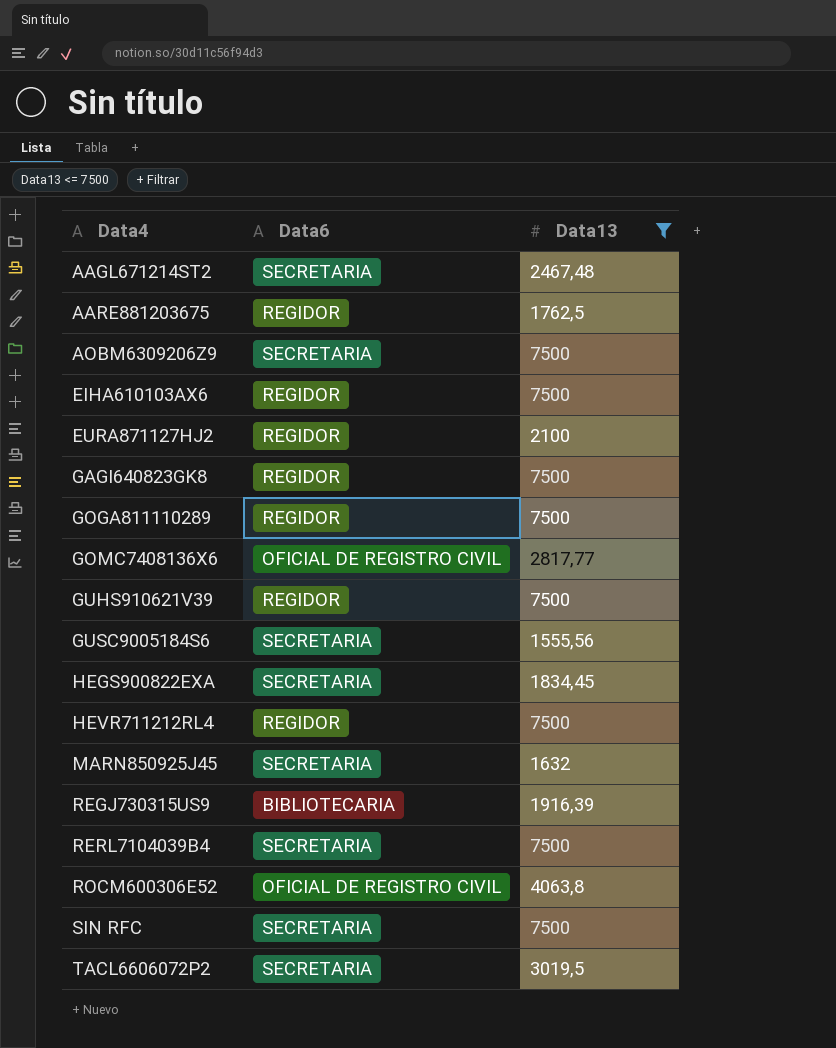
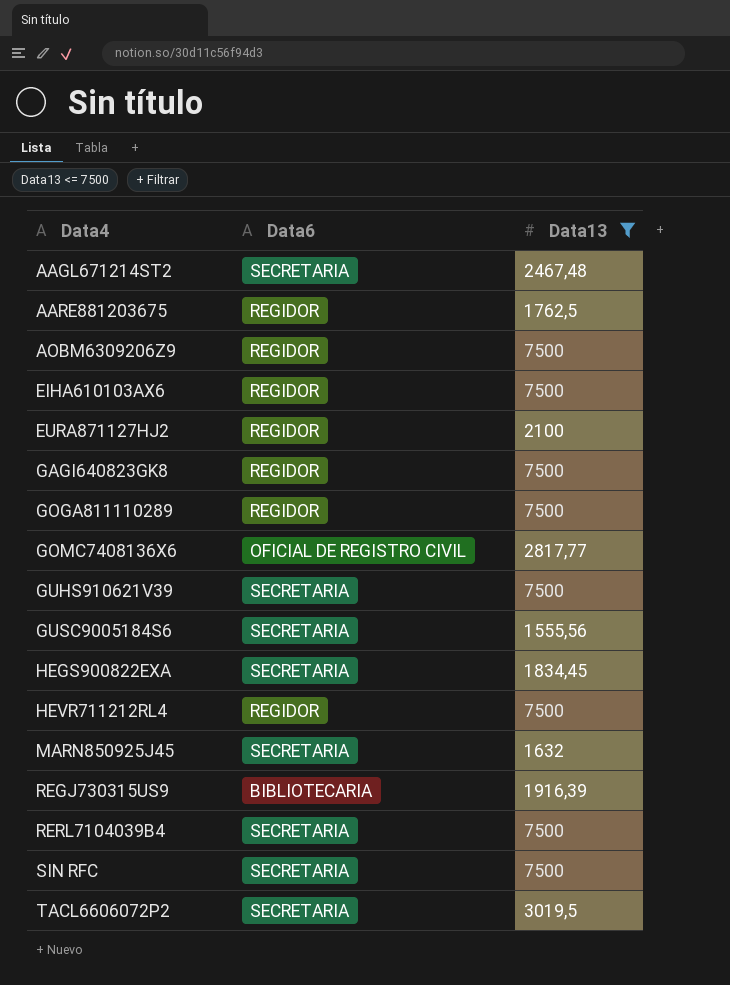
row ROCM600306E52: OFICIAL DE REGISTRO CIVIL | 4063,8 -> none
AOBM6309206Z9 | Data6: SECRETARIA -> REGIDOR
GUHS910621V39 | Data6: REGIDOR -> SECRETARIA

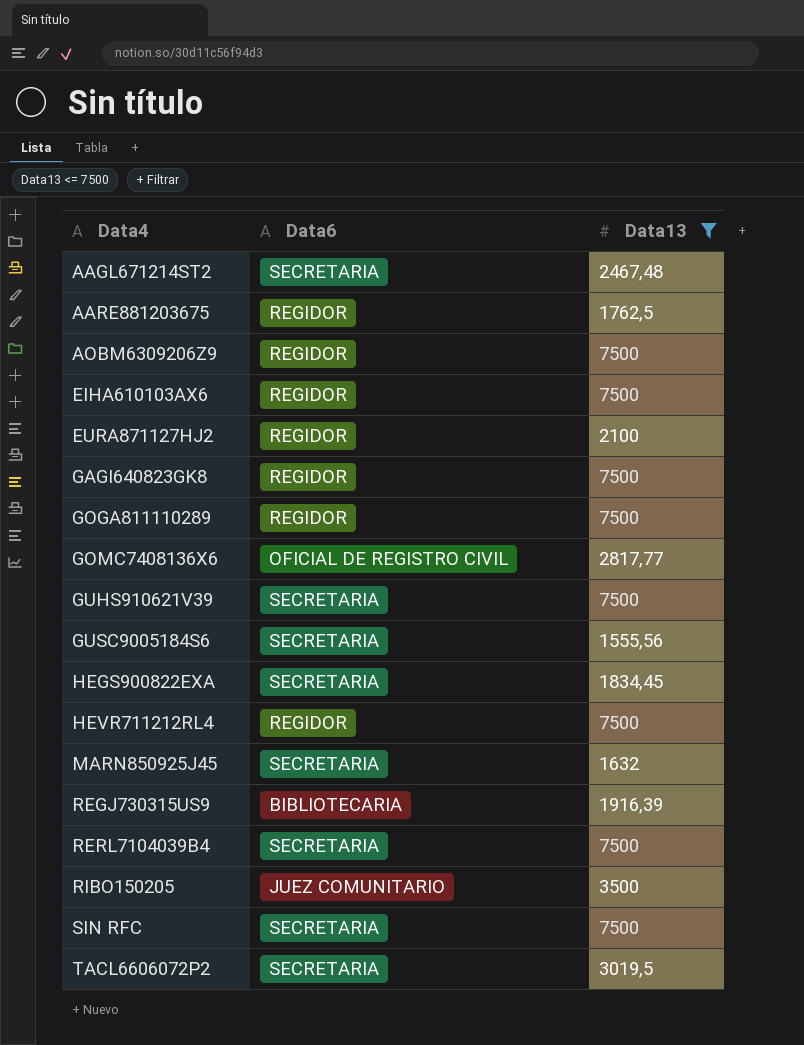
row RIBO150205: none -> JUEZ COMUNITARIO | 3500

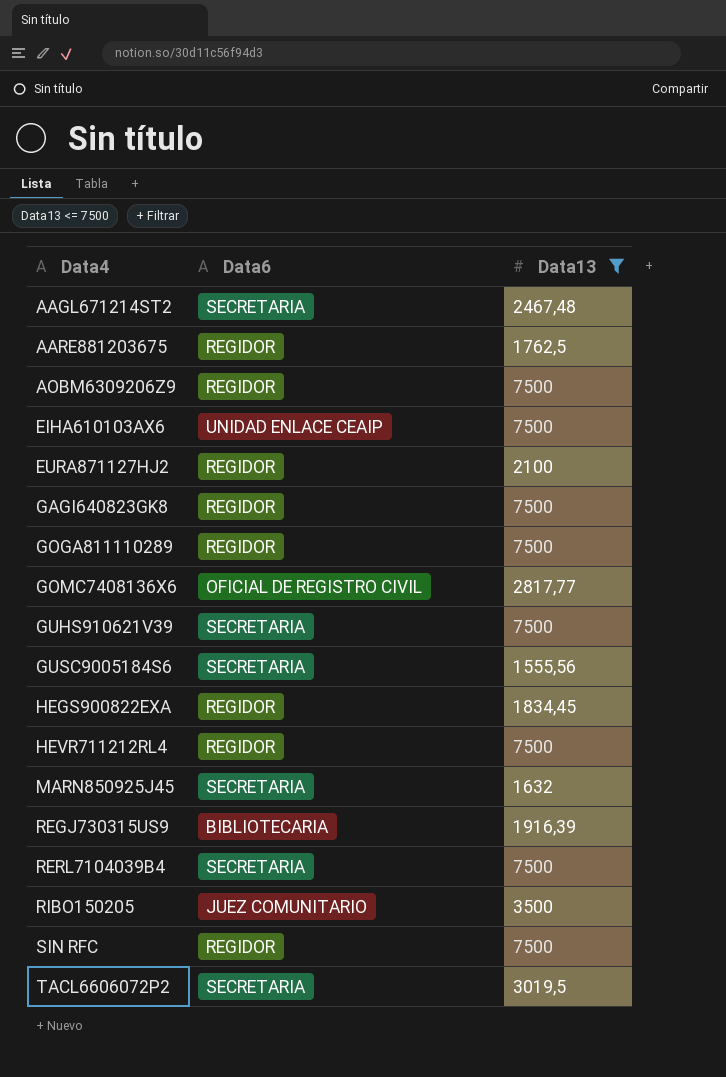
EIHA610103AX6 | Data6: REGIDOR -> UNIDAD ENLACE CEAIP
HEGS900822EXA | Data6: SECRETARIA -> REGIDOR
SIN RFC | Data6: SECRETARIA -> REGIDOR

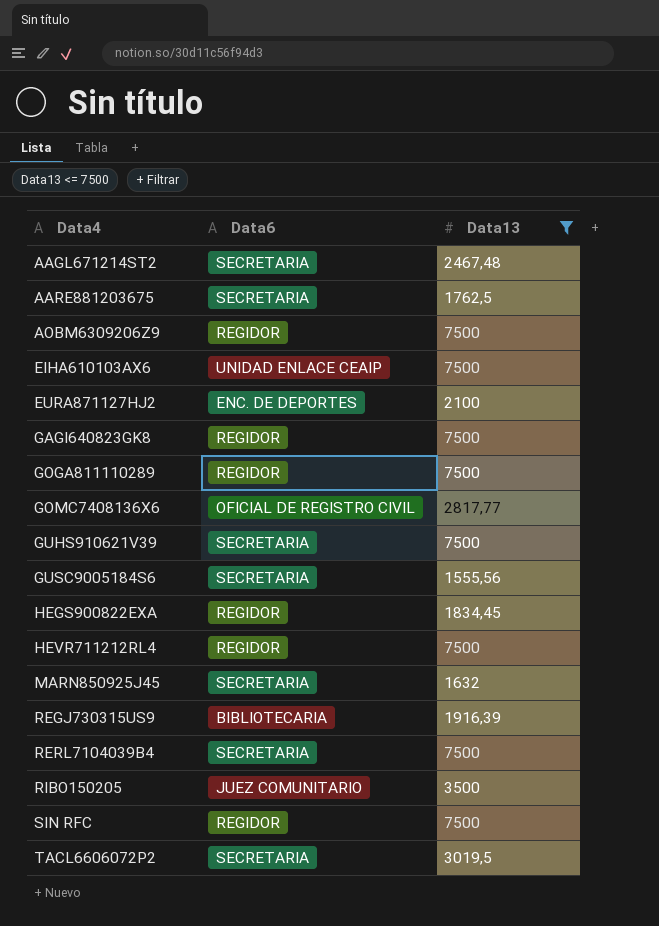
AARE881203675 | Data6: REGIDOR -> SECRETARIA
EURA871127HJ2 | Data6: REGIDOR -> ENC. DE DEPORTES

